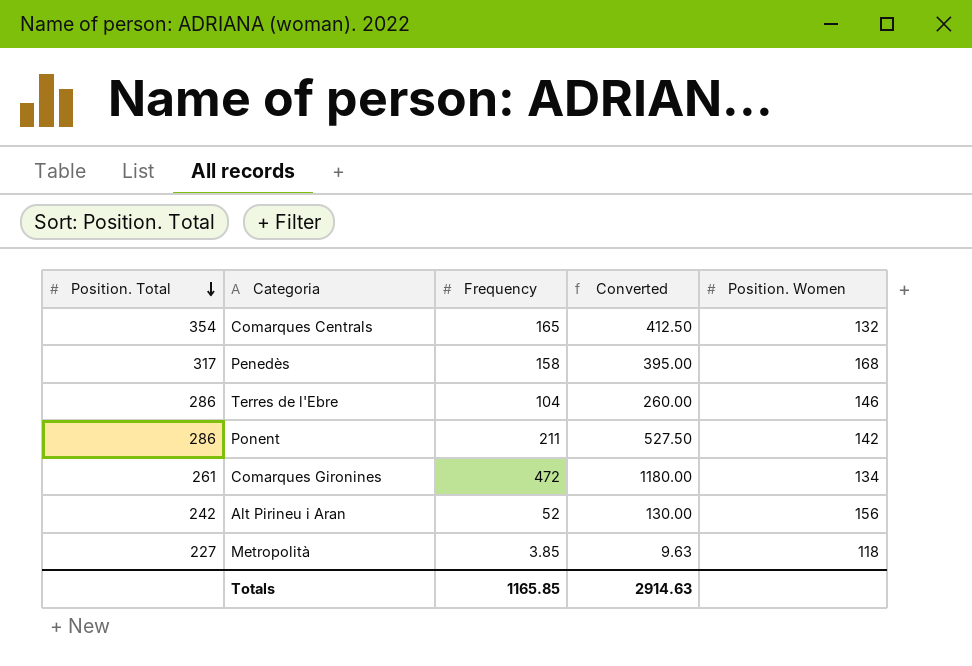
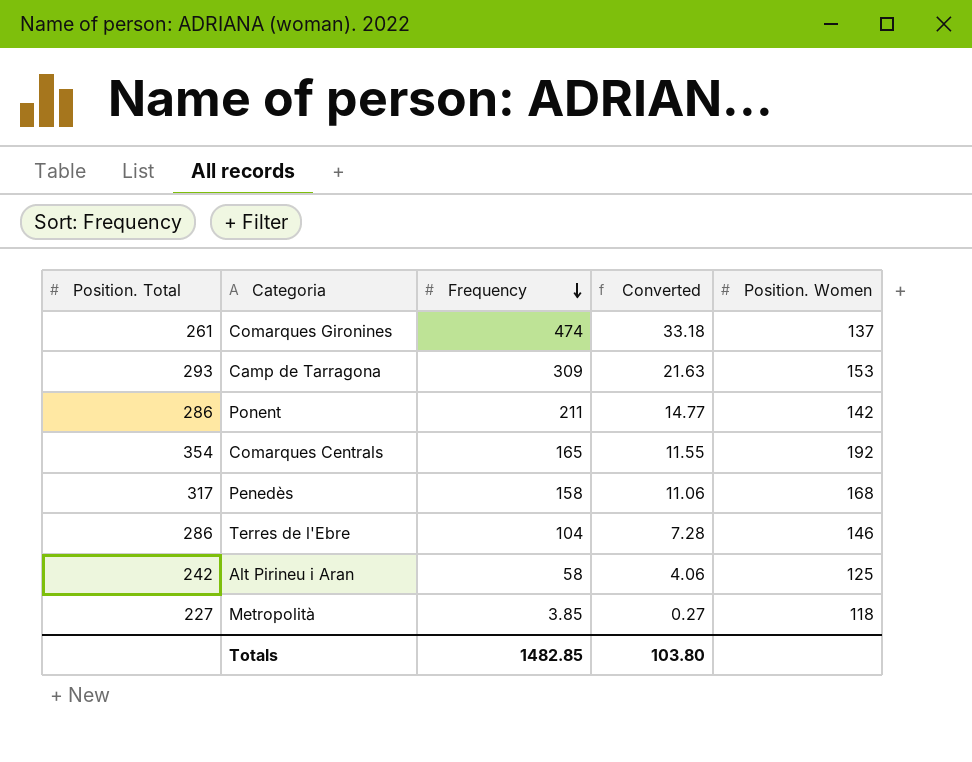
row order: Position. Total descending -> Frequency descending
column Converted | formula: [Frequency] * 2.5 -> [Frequency] * 0.07
Comarques Gironines | Frequency: 472 -> 474
Comarques Gironines | Position. Women: 134 -> 137
row Camp de Tarragona: none -> 293 | 309 | 21.63 | 153
Comarques Centrals | Position. Women: 132 -> 192
Alt Pirineu i Aran | Frequency: 52 -> 58
Alt Pirineu i Aran | Position. Women: 156 -> 125
Totals | Frequency: 1165.85 -> 1482.85
Totals | Converted: 2914.63 -> 103.80

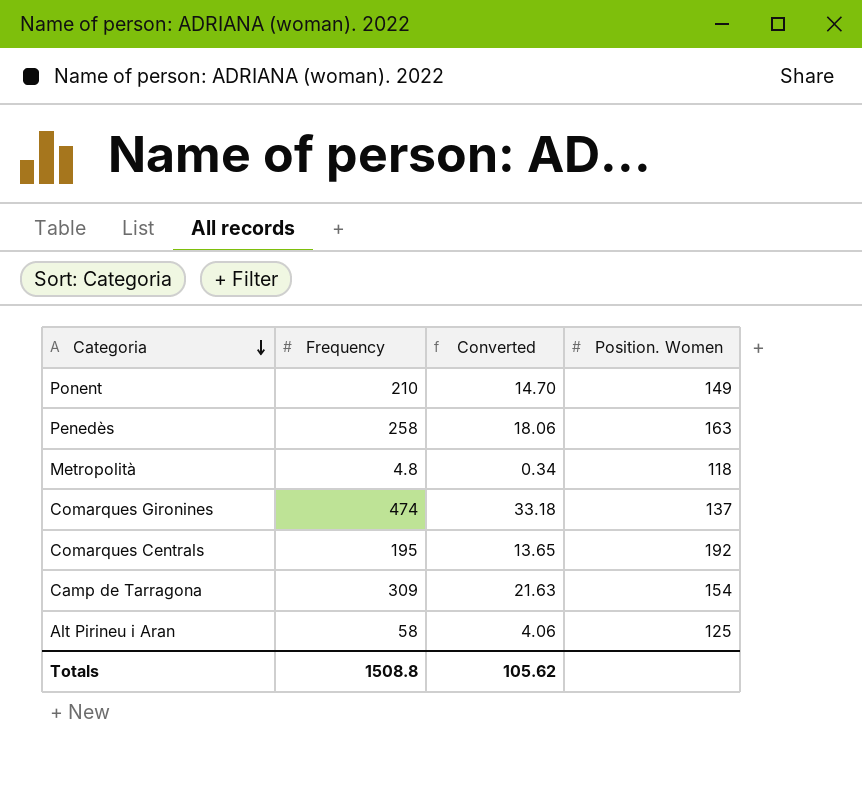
row order: Frequency descending -> Categoria descending
column Position. Total | position: 1 -> none
row Terres de l'Ebre: 286 | 104 | 7.28 | 146 -> none
Ponent | Frequency: 211 -> 210
Ponent | Converted: 14.77 -> 14.70
Ponent | Position. Women: 142 -> 149
Penedès | Frequency: 158 -> 258
Penedès | Converted: 11.06 -> 18.06
Penedès | Position. Women: 168 -> 163
Metropolità | Frequency: 3.85 -> 4.8
Metropolità | Converted: 0.27 -> 0.34
Comarques Centrals | Frequency: 165 -> 195
Comarques Centrals | Converted: 11.55 -> 13.65
Camp de Tarragona | Position. Women: 153 -> 154
Totals | Frequency: 1482.85 -> 1508.8
Totals | Converted: 103.80 -> 105.62

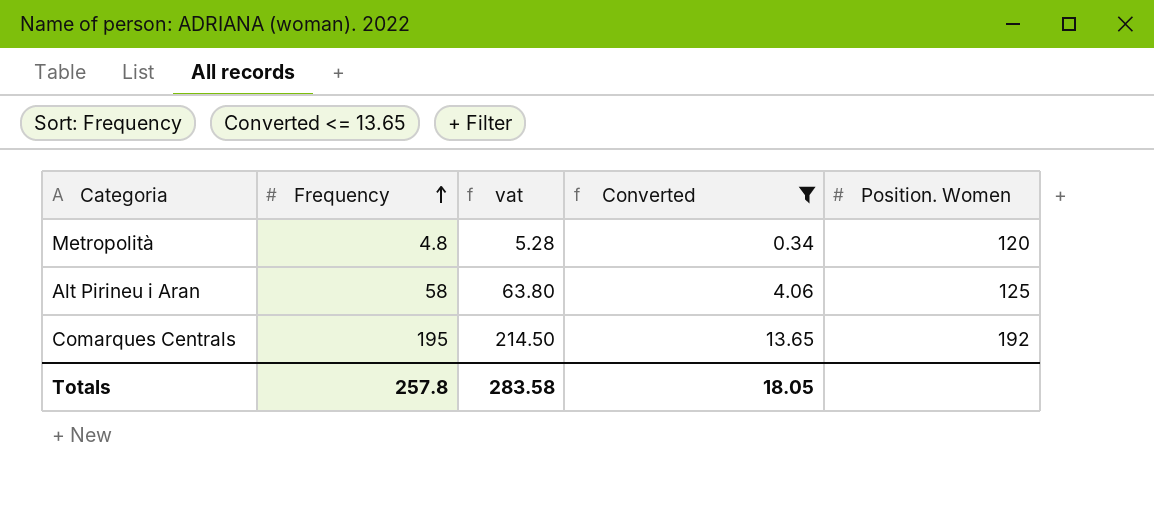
filter: none -> Converted <= 13.65
row order: Categoria descending -> Frequency ascending
column vat | formula: none -> [Frequency] * 1.1
Metropolità | Position. Women: 118 -> 120
Totals | Frequency: 1508.8 -> 257.8
Totals | Converted: 105.62 -> 18.05

